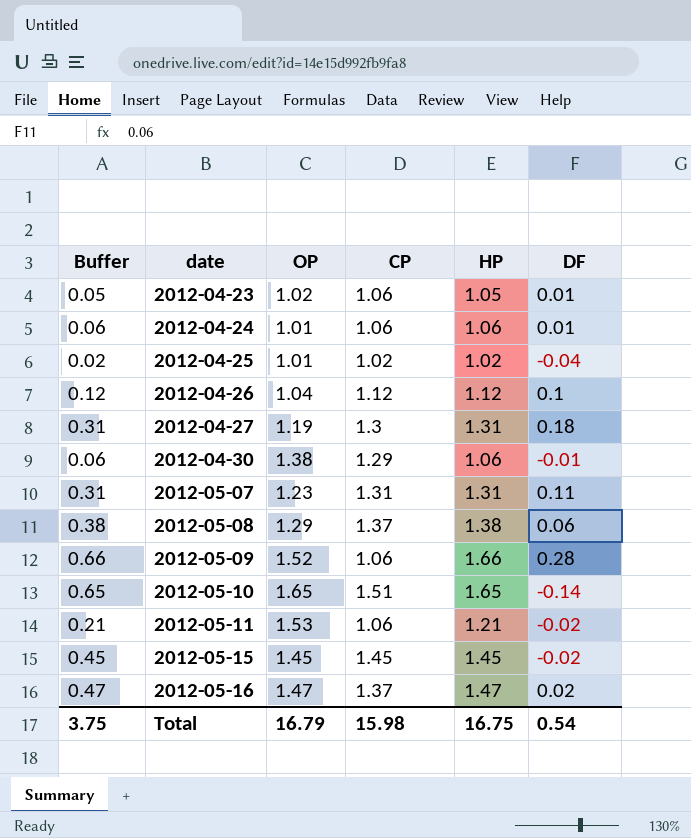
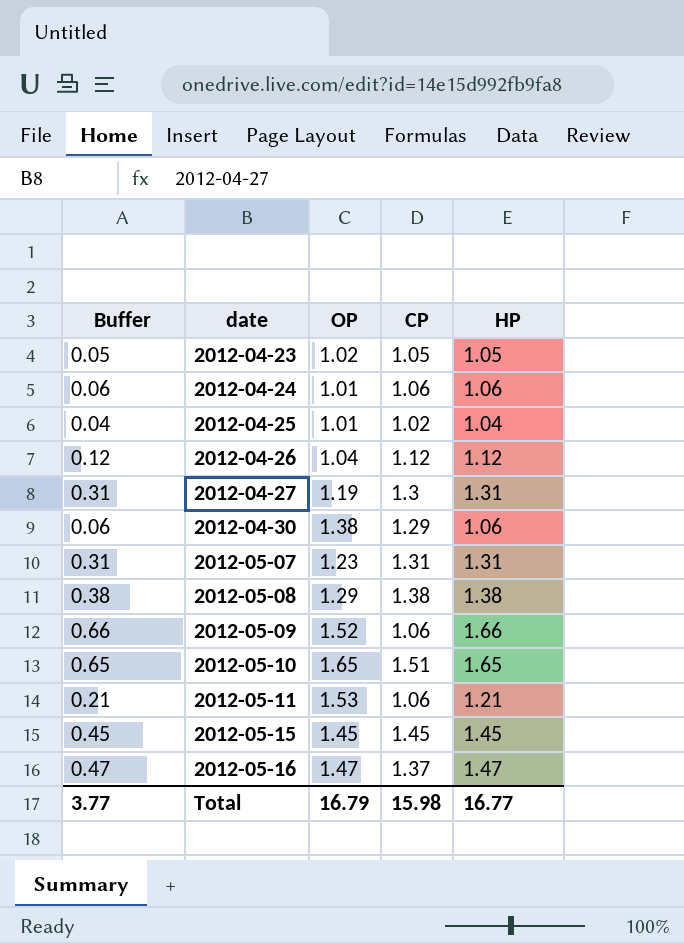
column DF | position: 6 -> none
2012-04-23 | CP: 1.06 -> 1.05
2012-04-25 | Buffer: 0.02 -> 0.04
2012-04-25 | HP: 1.02 -> 1.04
2012-05-08 | CP: 1.37 -> 1.38
Total | Buffer: 3.75 -> 3.77
Total | HP: 16.75 -> 16.77

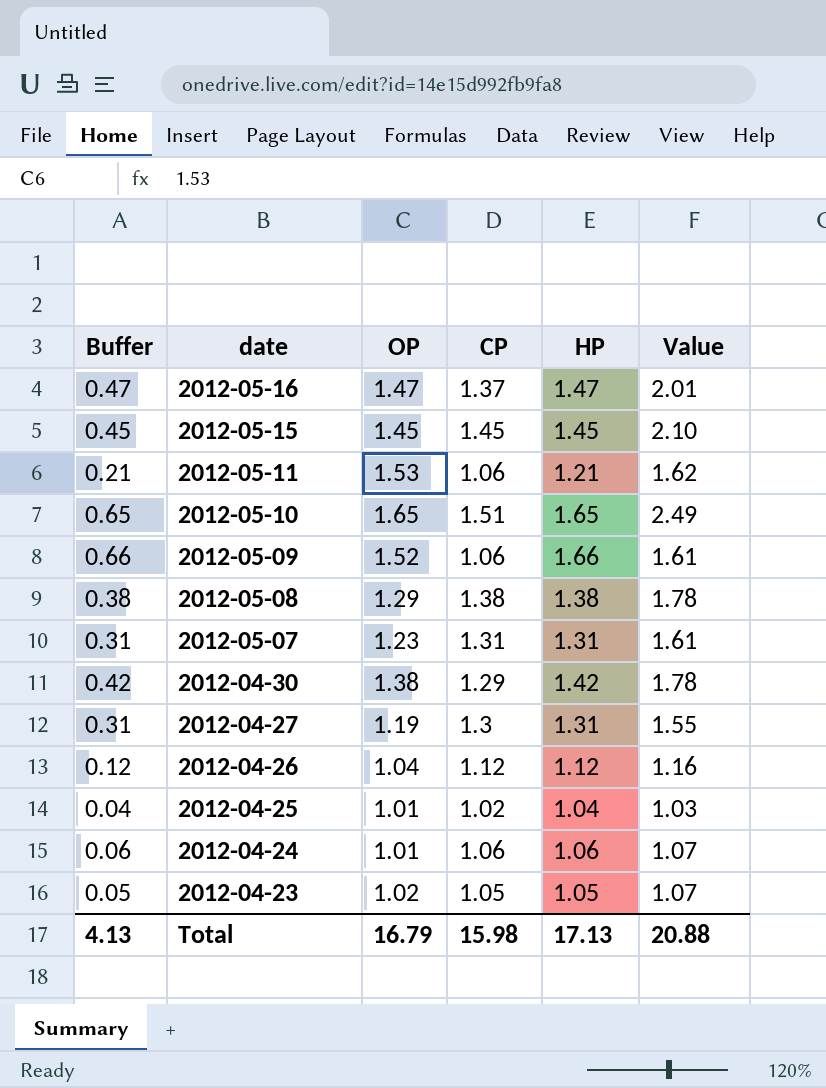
row order: date ascending -> date descending
column Value | formula: none -> [OP] * [CP]
2012-04-30 | Buffer: 0.06 -> 0.42
2012-04-30 | HP: 1.06 -> 1.42
Total | Buffer: 3.77 -> 4.13
Total | HP: 16.77 -> 17.13

